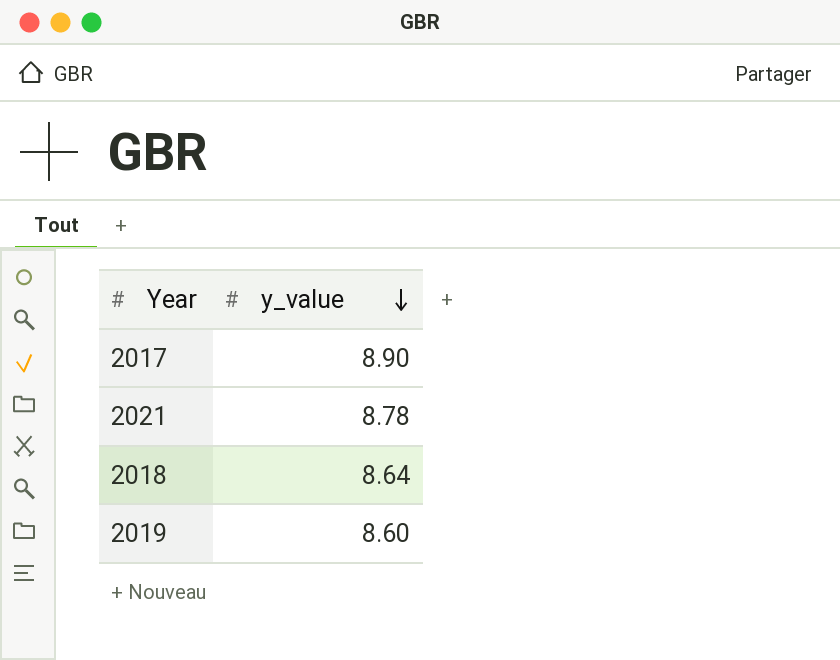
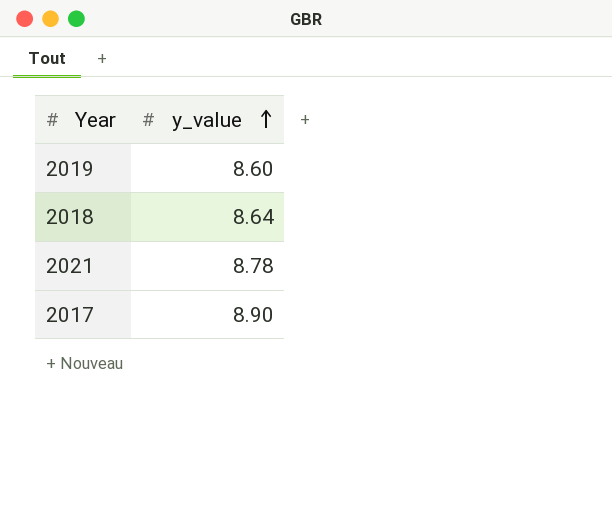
row order: y_value descending -> y_value ascending

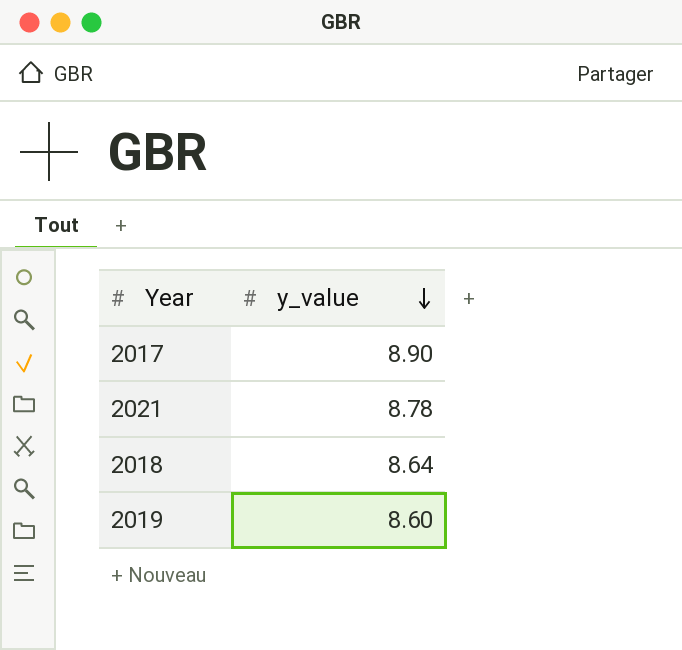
row order: y_value ascending -> y_value descending

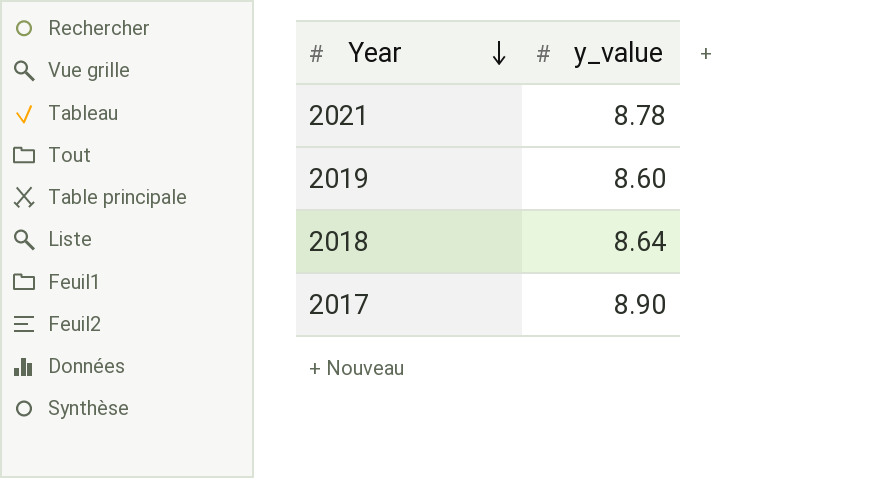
row order: y_value descending -> Year descending

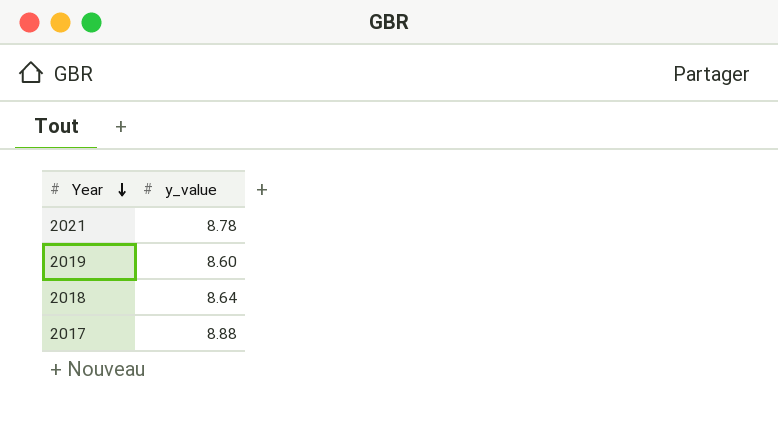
2017 | y_value: 8.90 -> 8.88

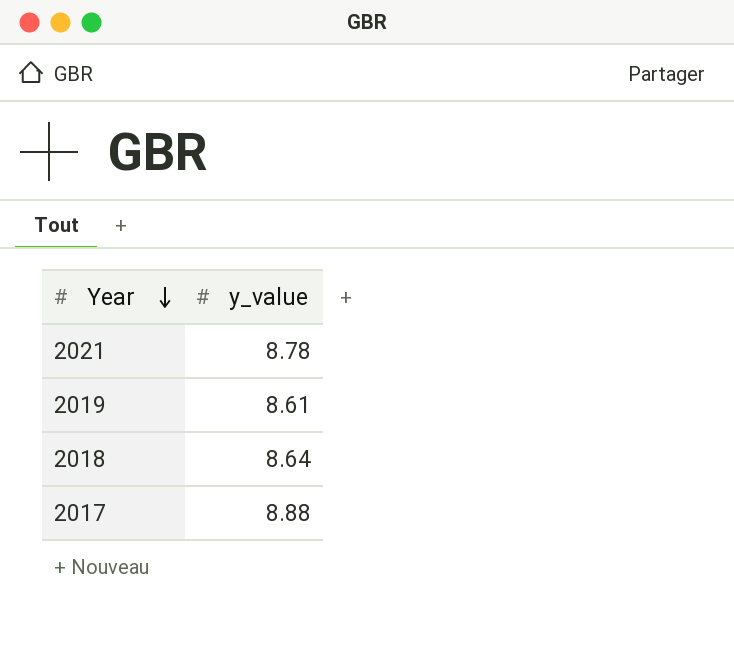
2019 | y_value: 8.60 -> 8.61

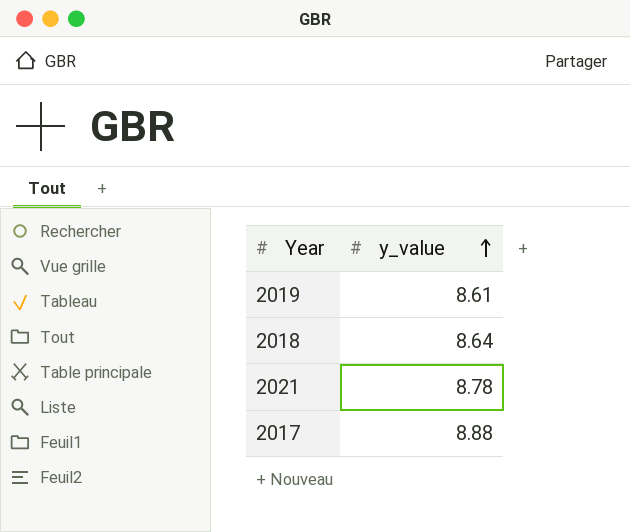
row order: Year descending -> y_value ascending

